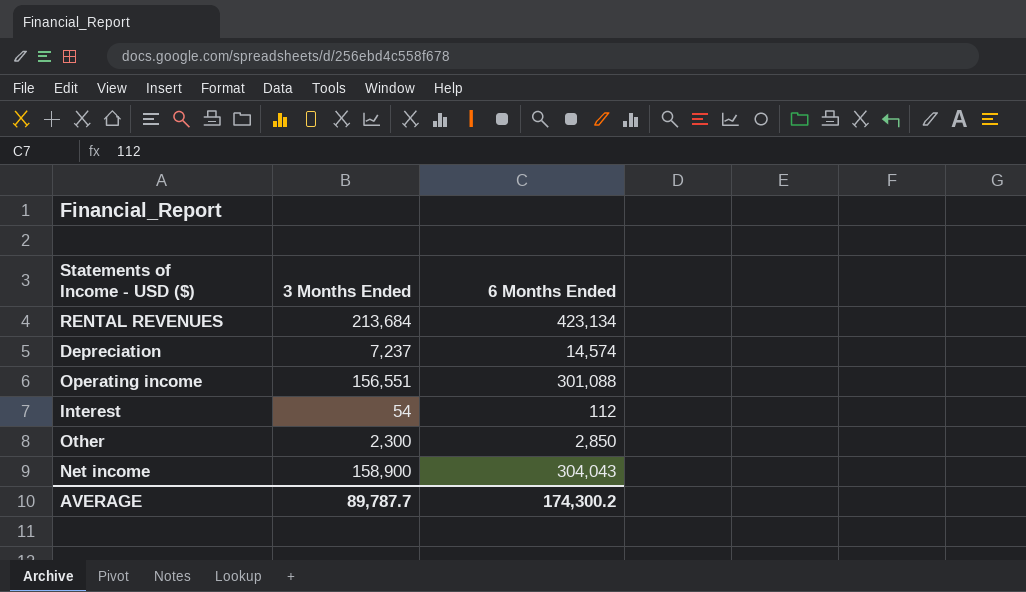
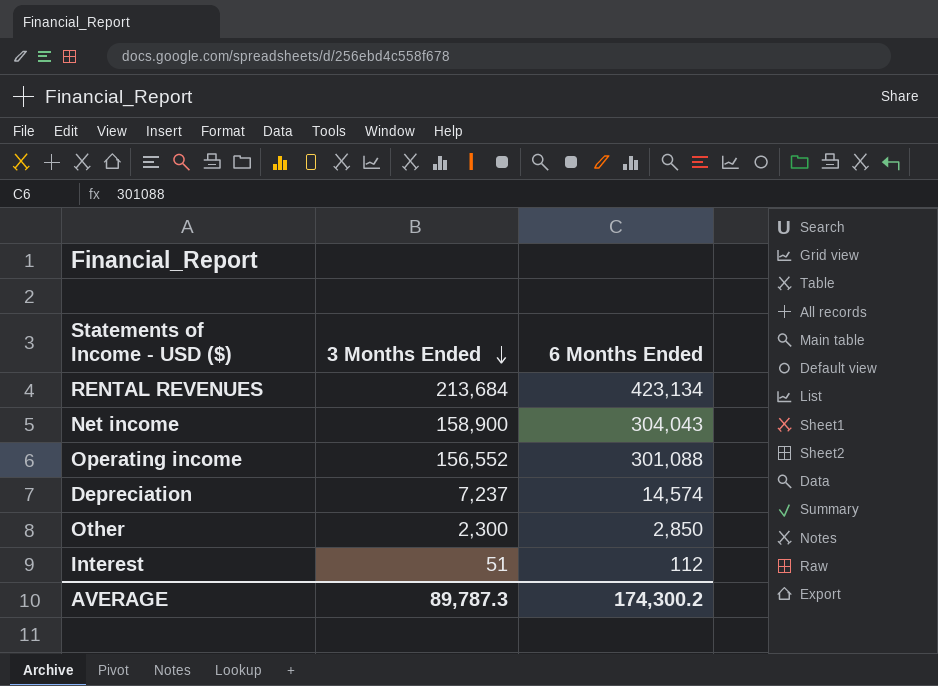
row order: none -> 3 Months Ended descending
Operating income | 3 Months Ended: 156,551 -> 156,552
Interest | 3 Months Ended: 54 -> 51
AVERAGE | 3 Months Ended: 89,787.7 -> 89,787.3

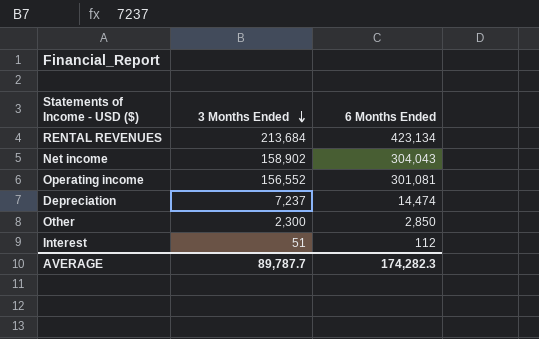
Net income | 3 Months Ended: 158,900 -> 158,902
Operating income | 6 Months Ended: 301,088 -> 301,081
Depreciation | 6 Months Ended: 14,574 -> 14,474
AVERAGE | 3 Months Ended: 89,787.3 -> 89,787.7
AVERAGE | 6 Months Ended: 174,300.2 -> 174,282.3

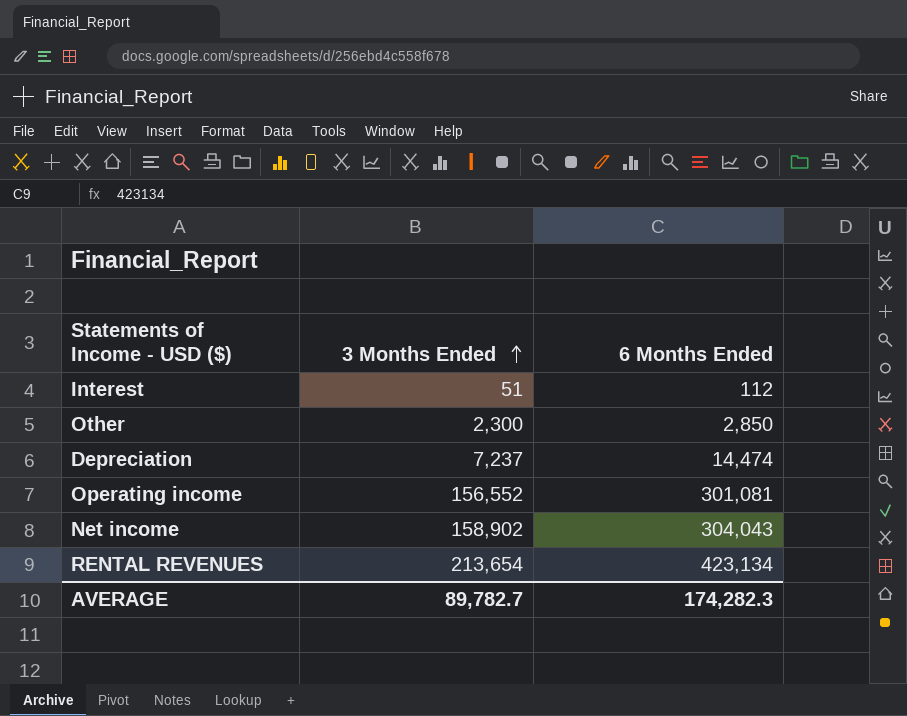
row order: 3 Months Ended descending -> 3 Months Ended ascending
RENTAL REVENUES | 3 Months Ended: 213,684 -> 213,654
AVERAGE | 3 Months Ended: 89,787.7 -> 89,782.7

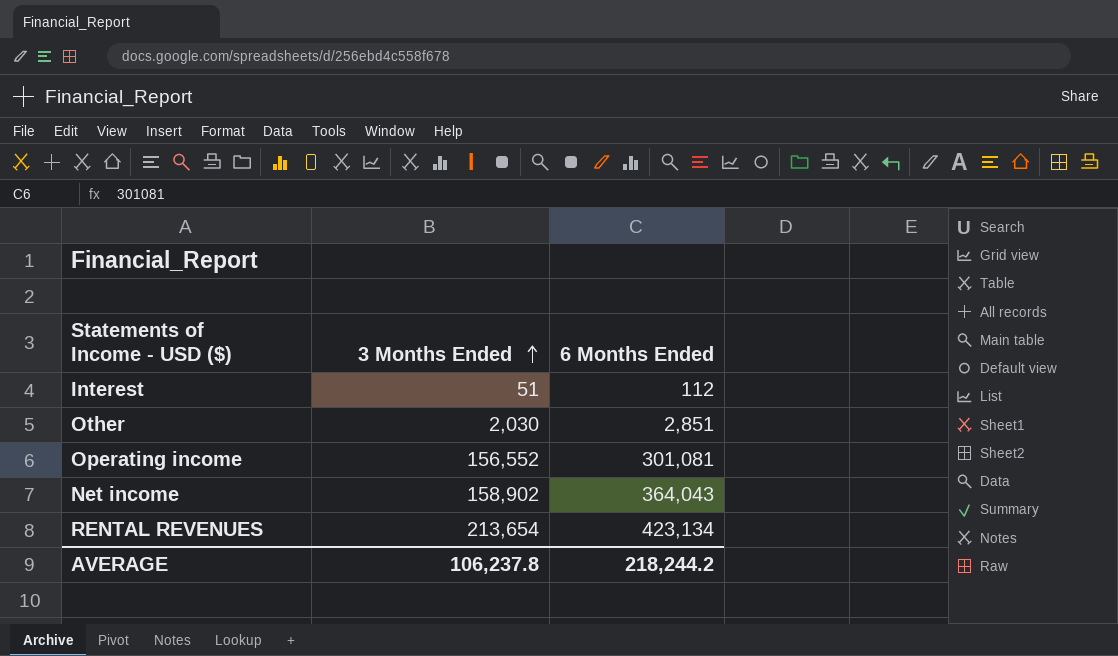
row Depreciation: 7,237 | 14,474 -> none
Other | 3 Months Ended: 2,300 -> 2,030
Other | 6 Months Ended: 2,850 -> 2,851
Net income | 6 Months Ended: 304,043 -> 364,043
AVERAGE | 3 Months Ended: 89,782.7 -> 106,237.8
AVERAGE | 6 Months Ended: 174,282.3 -> 218,244.2

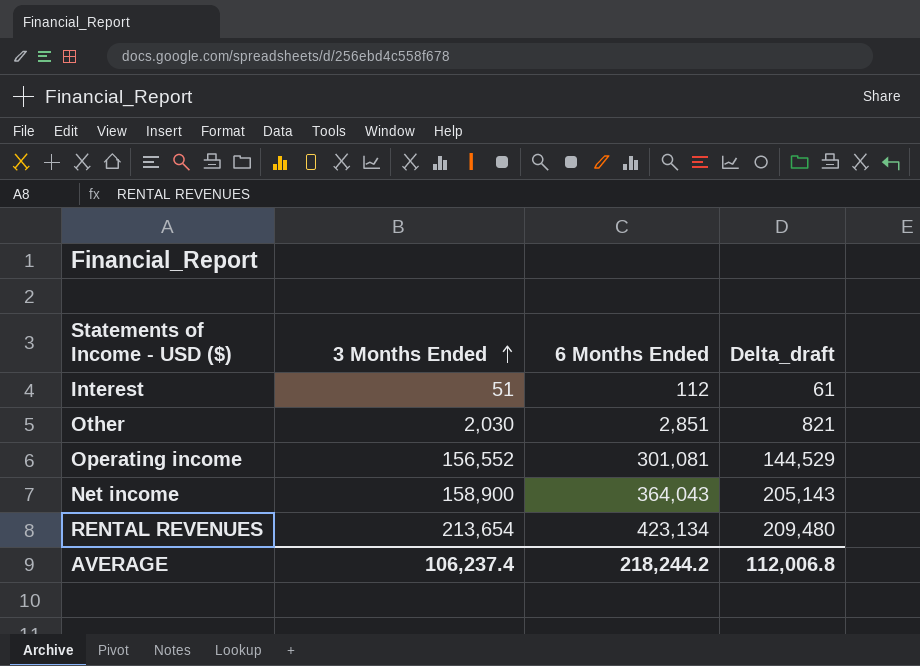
column Delta_draft | formula: none -> [6 Months Ended] - [3 Months Ended]
Net income | 3 Months Ended: 158,902 -> 158,900
AVERAGE | 3 Months Ended: 106,237.8 -> 106,237.4

